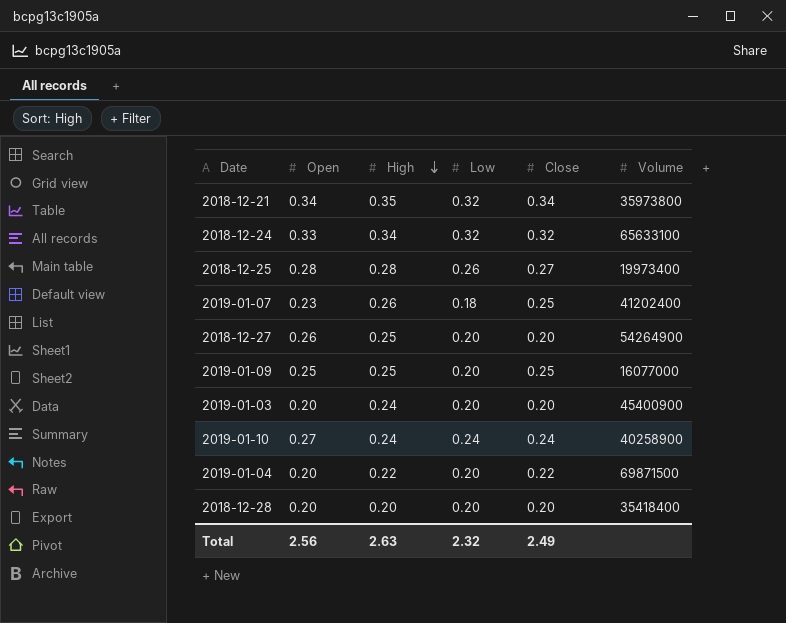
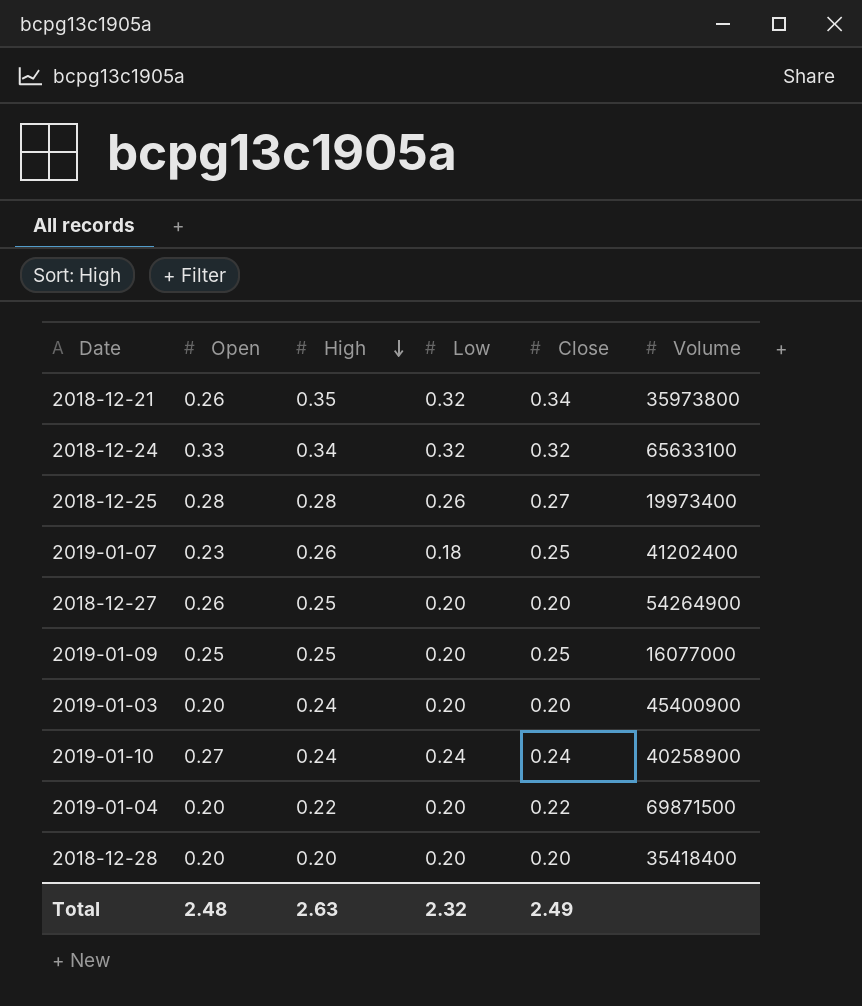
2018-12-21 | Open: 0.34 -> 0.26
Total | Open: 2.56 -> 2.48

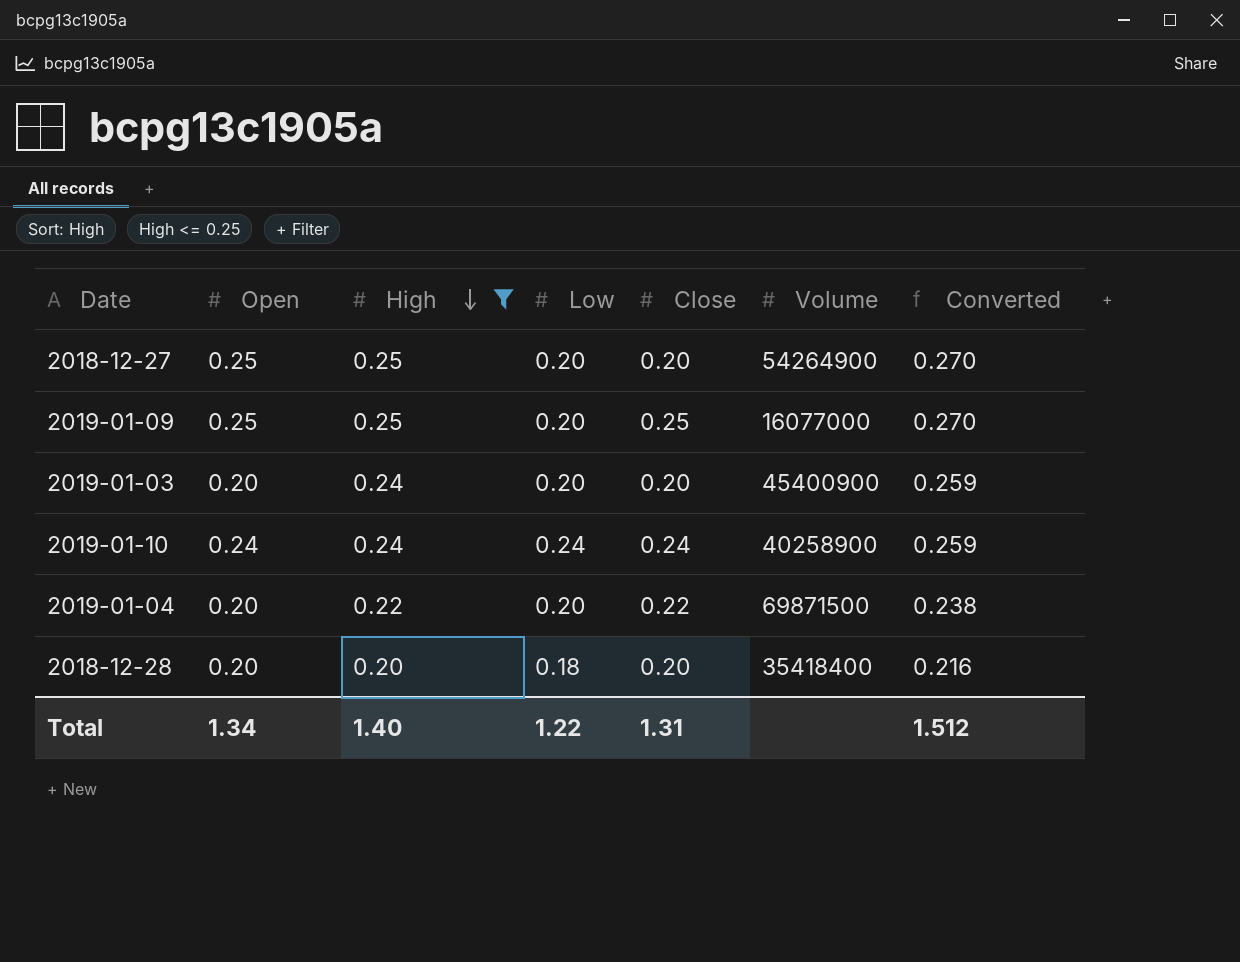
filter: none -> High <= 0.25
column Converted | formula: none -> [High] * 1.08
2018-12-27 | Open: 0.26 -> 0.25
2019-01-10 | Open: 0.27 -> 0.24
2018-12-28 | Low: 0.20 -> 0.18
Total | Open: 2.48 -> 1.34
Total | High: 2.63 -> 1.40
Total | Low: 2.32 -> 1.22
Total | Close: 2.49 -> 1.31

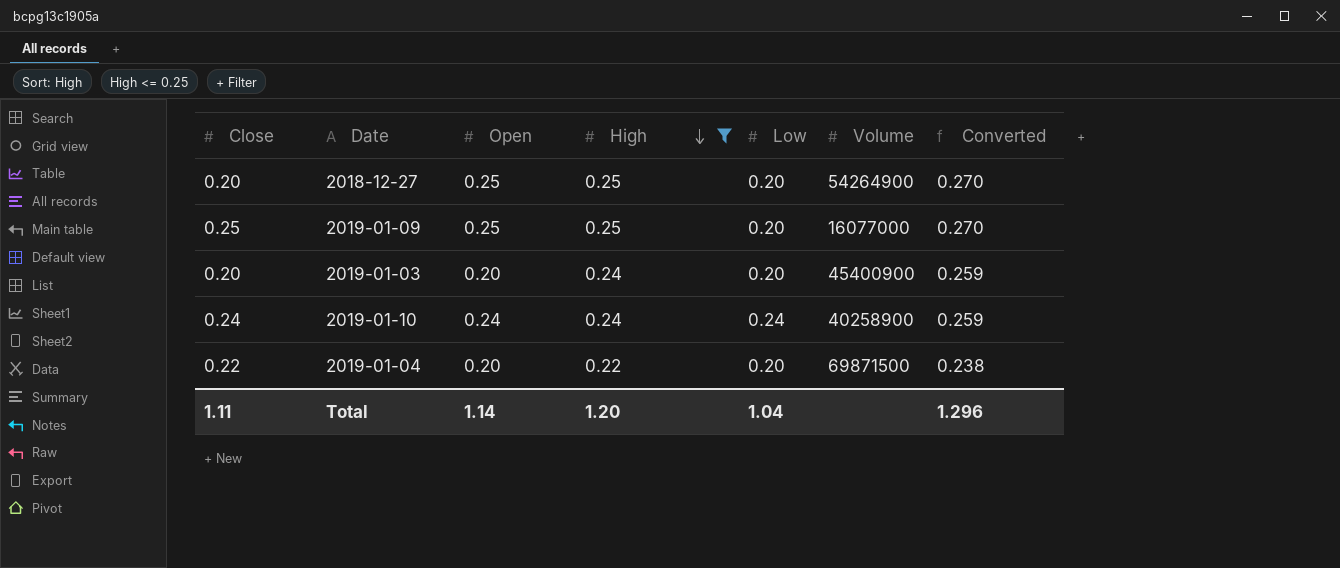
column Close | position: 5 -> 1
row 2018-12-28: 0.20 | 0.20 | 0.18 | 0.20 | 35418400 | 0.216 -> none
Total | Close: 1.31 -> 1.11
Total | Open: 1.34 -> 1.14
Total | High: 1.40 -> 1.20
Total | Low: 1.22 -> 1.04
Total | Converted: 1.512 -> 1.296

